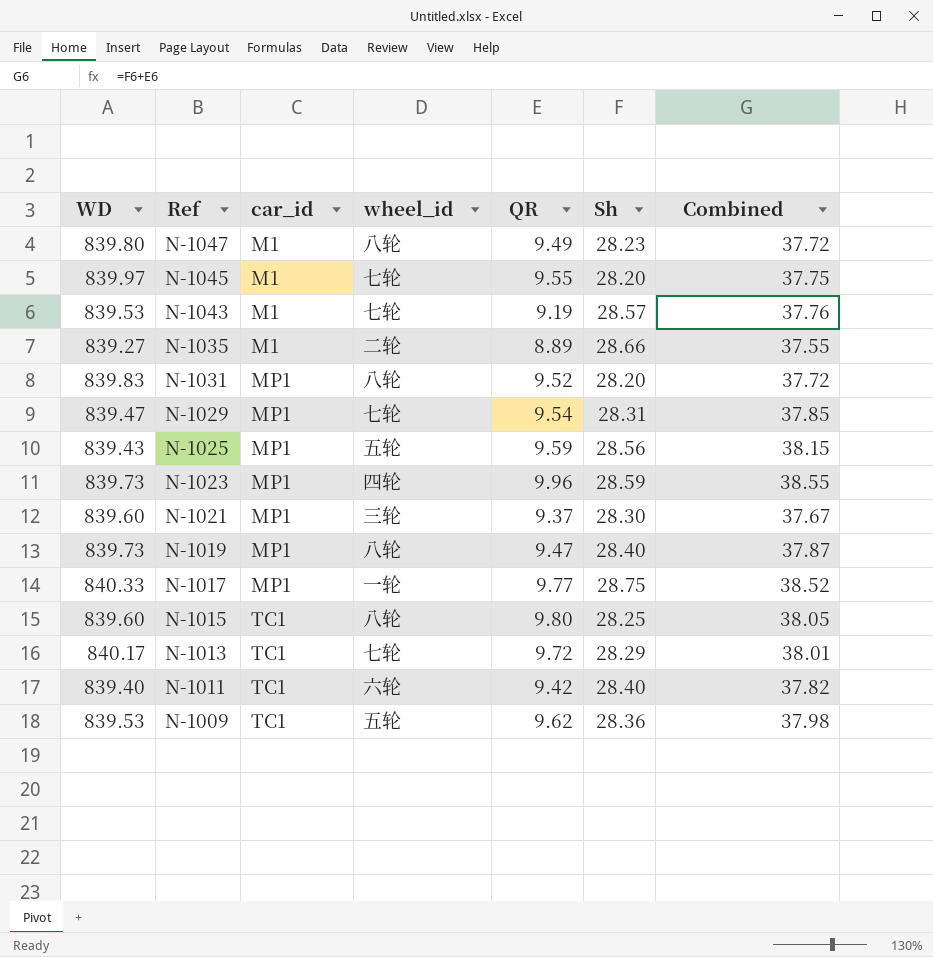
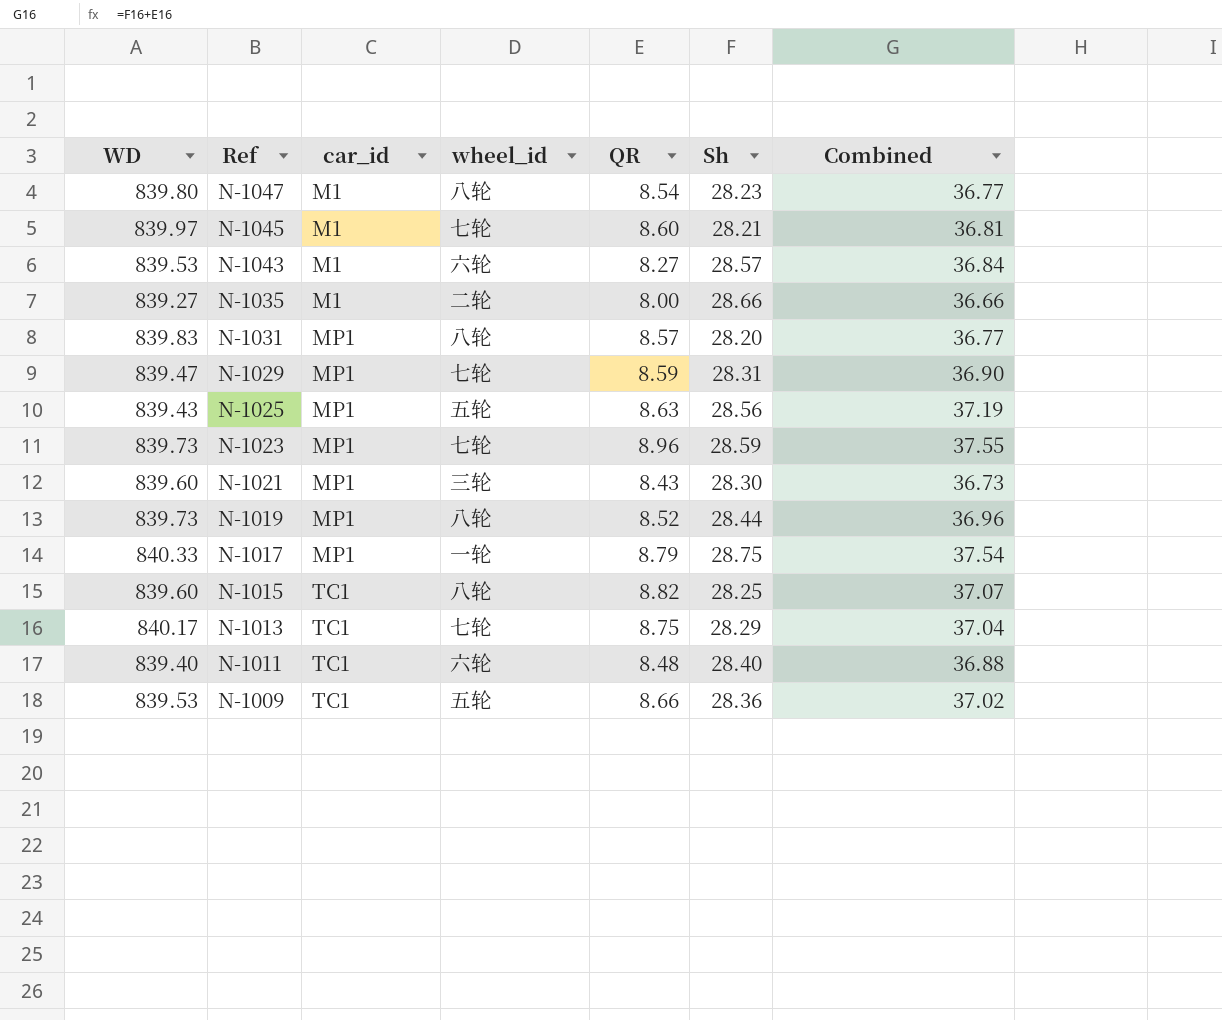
N-1047 | QR: 9.49 -> 8.54
N-1047 | Combined: 37.72 -> 36.77
N-1045 | QR: 9.55 -> 8.60
N-1045 | Sh: 28.20 -> 28.21
N-1045 | Combined: 37.75 -> 36.81
N-1043 | wheel_id: 七轮 -> 六轮
N-1043 | QR: 9.19 -> 8.27
N-1043 | Combined: 37.76 -> 36.84
N-1035 | QR: 8.89 -> 8.00
N-1035 | Combined: 37.55 -> 36.66
N-1031 | QR: 9.52 -> 8.57
N-1031 | Combined: 37.72 -> 36.77
N-1029 | QR: 9.54 -> 8.59
N-1029 | Combined: 37.85 -> 36.90
N-1025 | QR: 9.59 -> 8.63
N-1025 | Combined: 38.15 -> 37.19
N-1023 | wheel_id: 四轮 -> 七轮
N-1023 | QR: 9.96 -> 8.96
N-1023 | Combined: 38.55 -> 37.55
N-1021 | QR: 9.37 -> 8.43
N-1021 | Combined: 37.67 -> 36.73
N-1019 | QR: 9.47 -> 8.52
N-1019 | Sh: 28.40 -> 28.44
N-1019 | Combined: 37.87 -> 36.96
N-1017 | QR: 9.77 -> 8.79
N-1017 | Combined: 38.52 -> 37.54
N-1015 | QR: 9.80 -> 8.82
N-1015 | Combined: 38.05 -> 37.07
N-1013 | QR: 9.72 -> 8.75
N-1013 | Combined: 38.01 -> 37.04
N-1011 | QR: 9.42 -> 8.48
N-1011 | Combined: 37.82 -> 36.88
N-1009 | QR: 9.62 -> 8.66
N-1009 | Combined: 37.98 -> 37.02

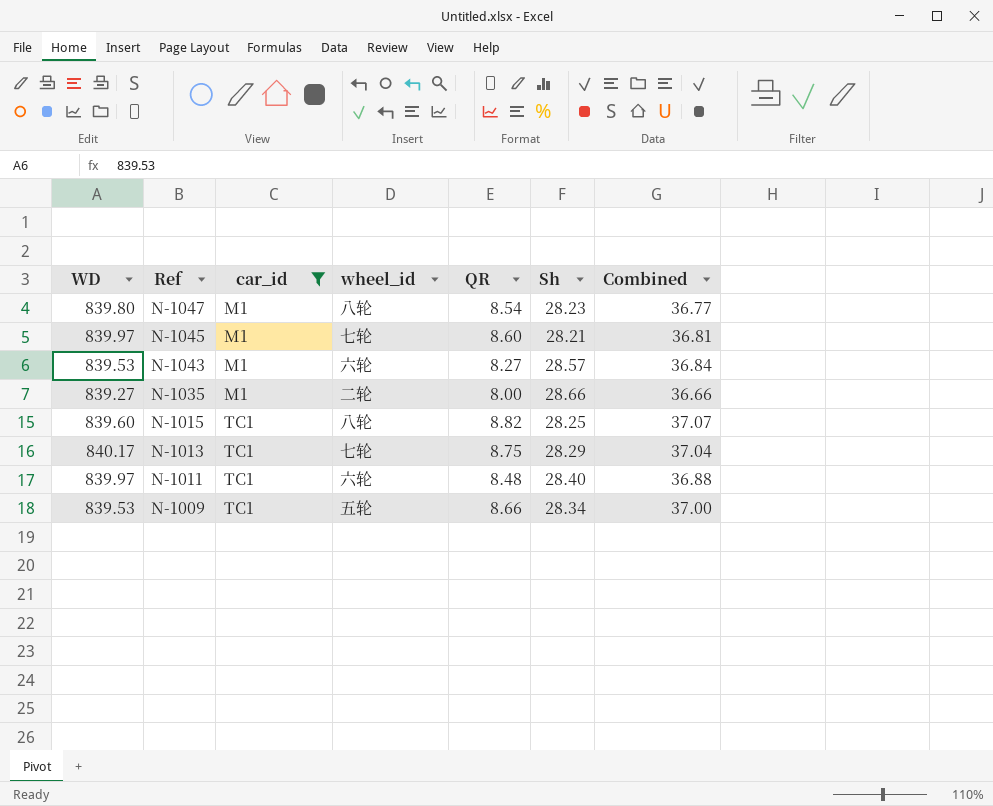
filter: none -> car_id != MP1
N-1011 | WD: 839.40 -> 839.97
N-1009 | Sh: 28.36 -> 28.34
N-1009 | Combined: 37.02 -> 37.00

